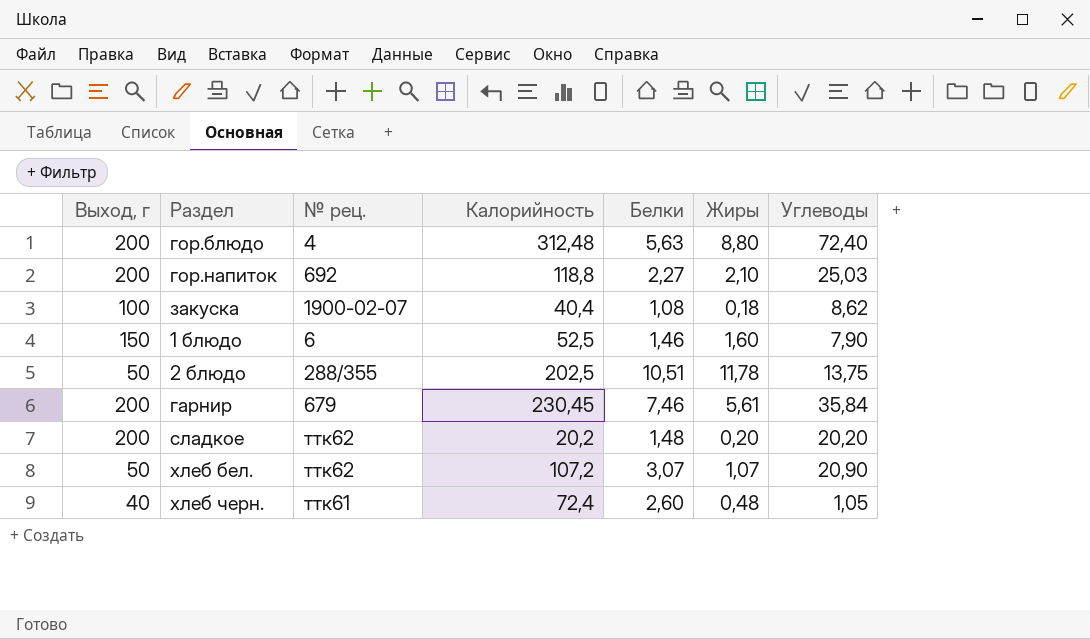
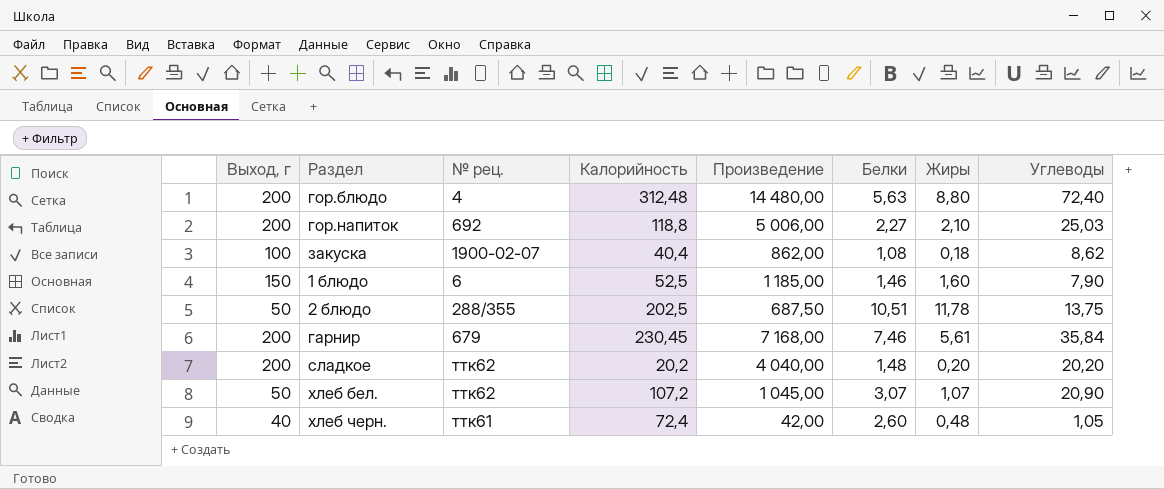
column Произведение | formula: none -> [Выход, г] * [Углеводы]

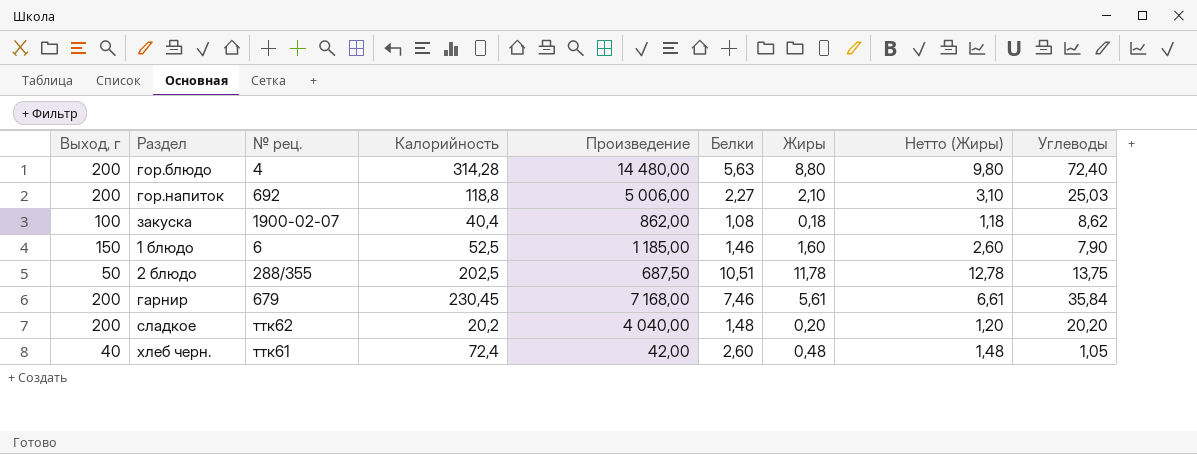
column Нетто (Жиры) | formula: none -> [Жиры] + 1
row хлеб бел.: 50 | ттк62 | 107,2 | 1 045,00 | 3,07 | 1,07 | 20,90 -> none
гор.блюдо | Калорийность: 312,48 -> 314,28

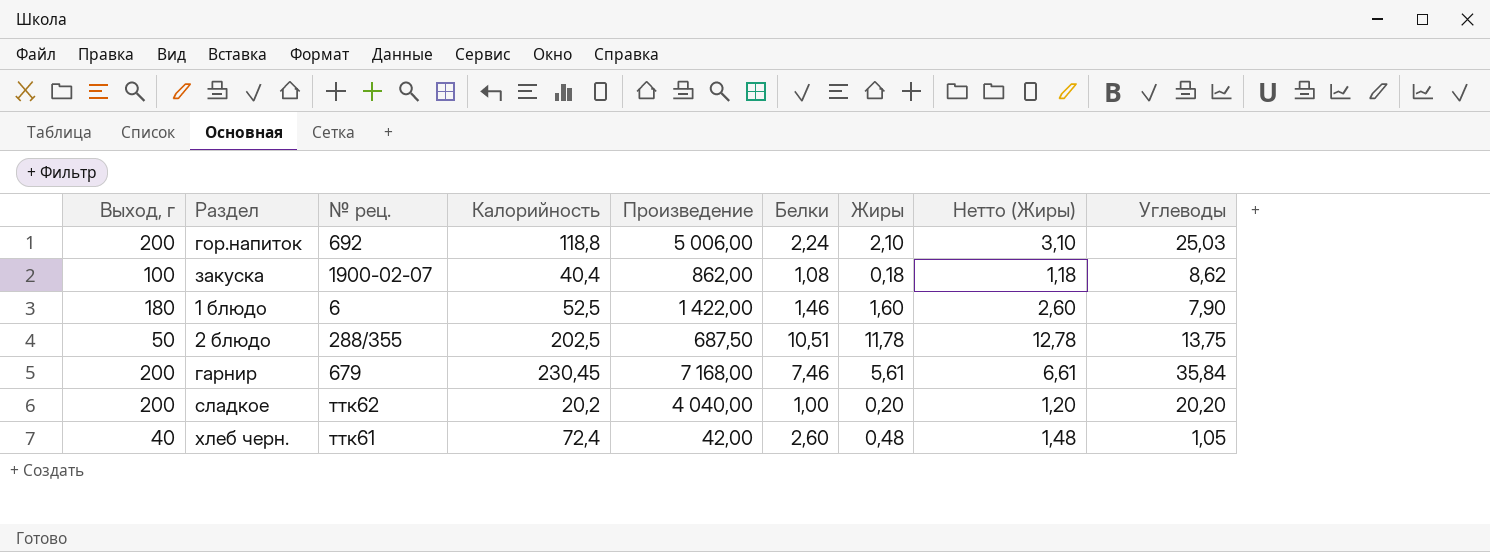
row гор.блюдо: 200 | 4 | 314,28 | 14 480,00 | 5,63 | 8,80 | 9,80 | 72,40 -> none
гор.напиток | Белки: 2,27 -> 2,24
1 блюдо | Выход, г: 150 -> 180
1 блюдо | Произведение: 1 185,00 -> 1 422,00
сладкое | Белки: 1,48 -> 1,00

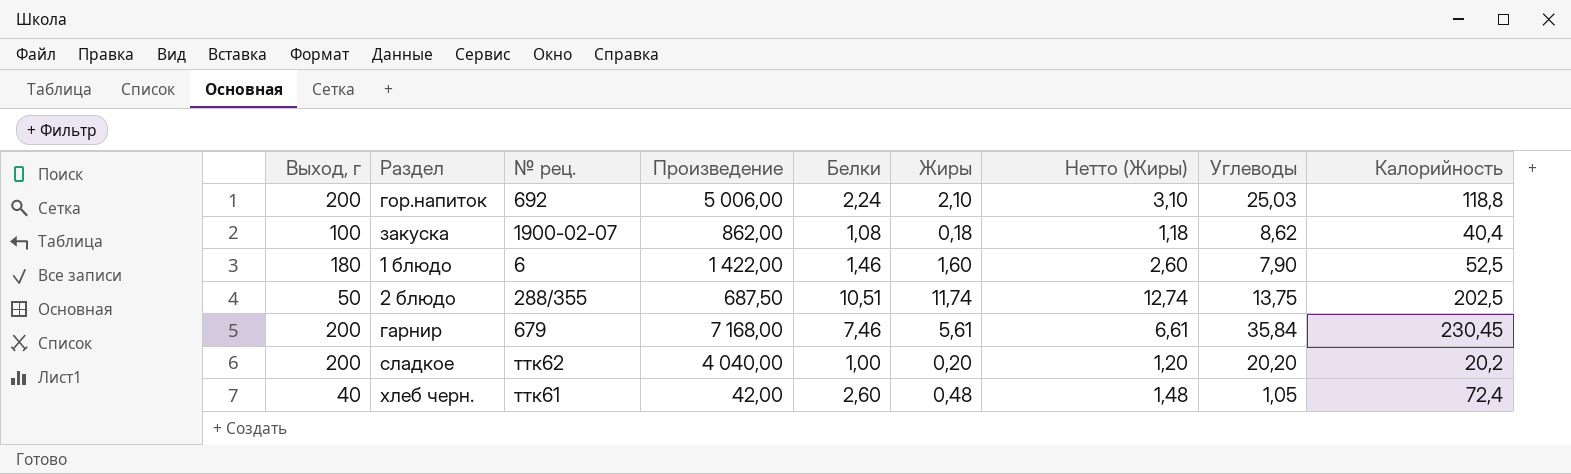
column Калорийность | position: 4 -> 9
2 блюдо | Жиры: 11,78 -> 11,74
2 блюдо | Нетто (Жиры): 12,78 -> 12,74

